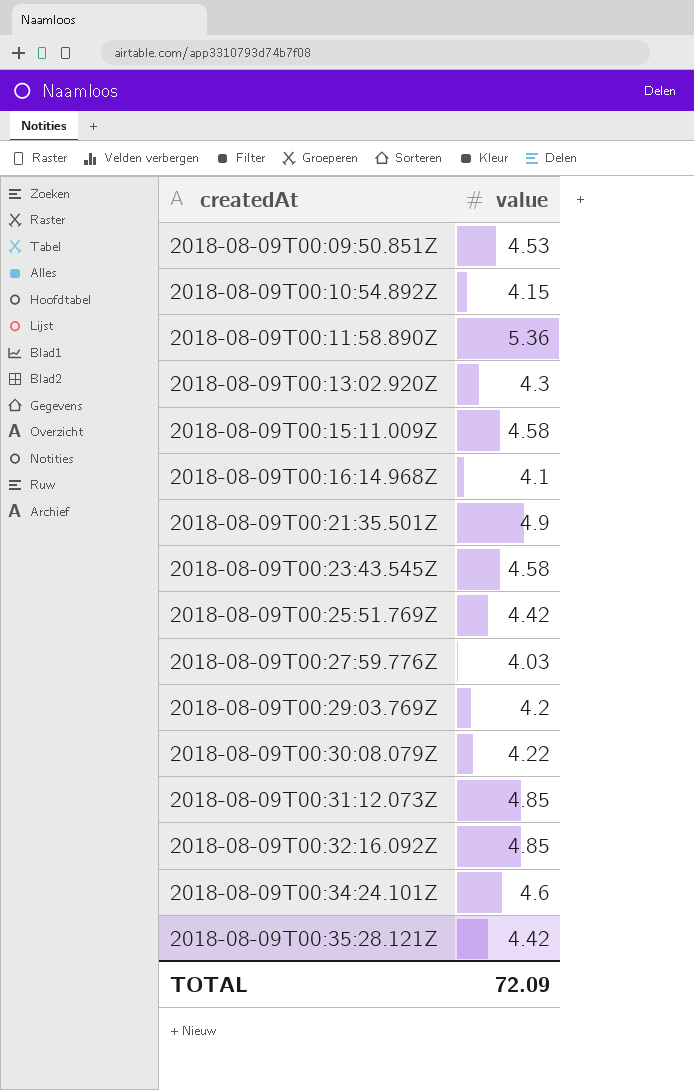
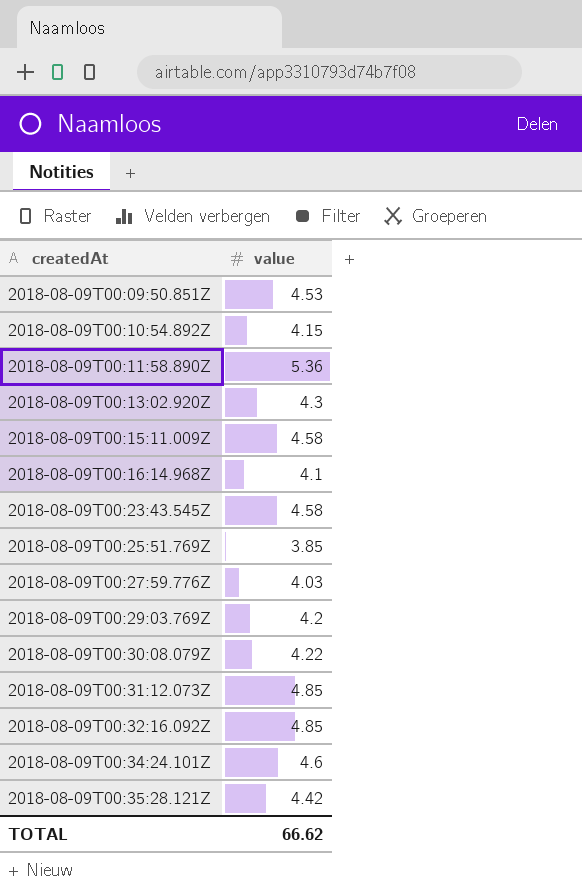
row 2018-08-09T00:21:35.501Z: 4.9 -> none
2018-08-09T00:25:51.769Z | value: 4.42 -> 3.85
TOTAL | value: 72.09 -> 66.62

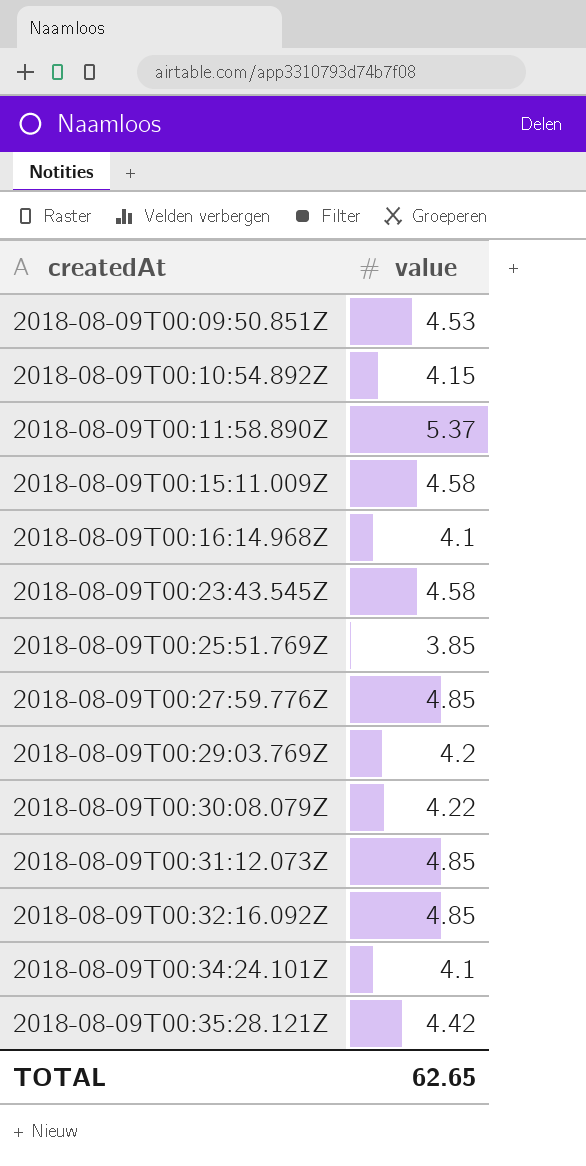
row 2018-08-09T00:13:02.920Z: 4.3 -> none
2018-08-09T00:11:58.890Z | value: 5.36 -> 5.37
2018-08-09T00:27:59.776Z | value: 4.03 -> 4.85
2018-08-09T00:34:24.101Z | value: 4.6 -> 4.1
TOTAL | value: 66.62 -> 62.65

